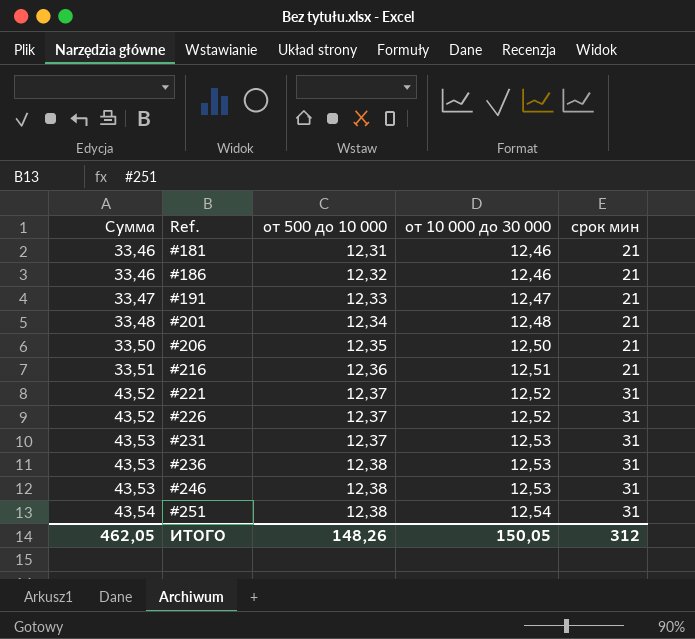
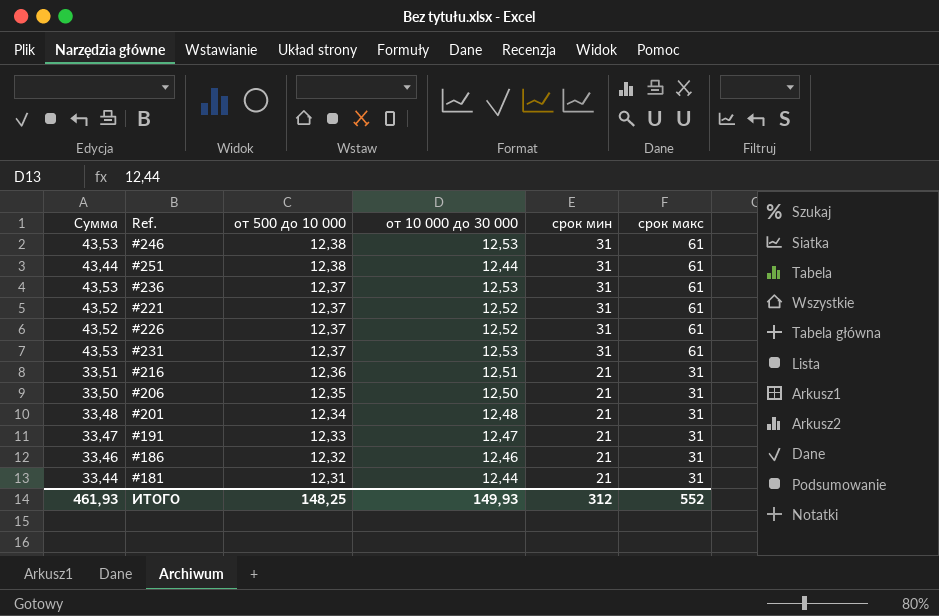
row order: Сумма ascending -> от 500 до 10 000 descending
column срок макс | position: none -> 6
#251 | Сумма: 43,54 -> 43,44
#251 | от 10 000 до 30 000: 12,54 -> 12,44
#236 | от 500 до 10 000: 12,38 -> 12,37
#181 | Сумма: 33,46 -> 33,44
#181 | от 10 000 до 30 000: 12,46 -> 12,44
ИТОГО | Сумма: 462,05 -> 461,93
ИТОГО | от 500 до 10 000: 148,26 -> 148,25
ИТОГО | от 10 000 до 30 000: 150,05 -> 149,93

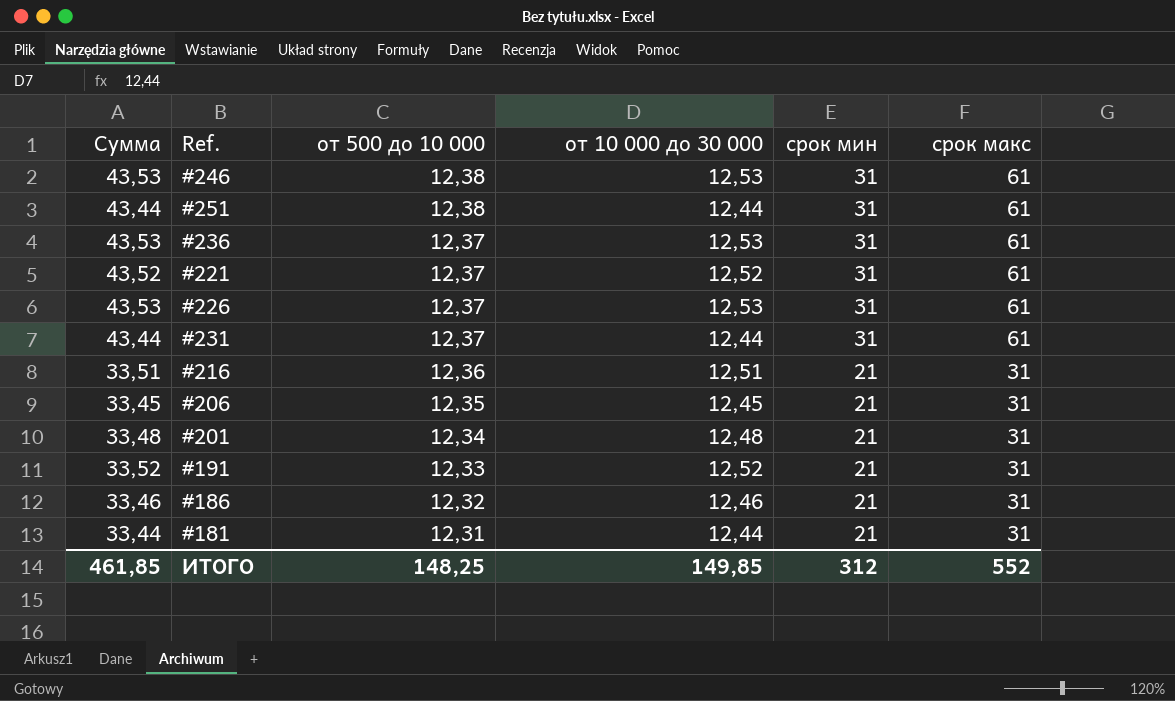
#226 | Сумма: 43,52 -> 43,53
#226 | от 10 000 до 30 000: 12,52 -> 12,53
#231 | Сумма: 43,53 -> 43,44
#231 | от 10 000 до 30 000: 12,53 -> 12,44
#206 | Сумма: 33,50 -> 33,45
#206 | от 10 000 до 30 000: 12,50 -> 12,45
#191 | Сумма: 33,47 -> 33,52
#191 | от 10 000 до 30 000: 12,47 -> 12,52
ИТОГО | Сумма: 461,93 -> 461,85
ИТОГО | от 10 000 до 30 000: 149,93 -> 149,85

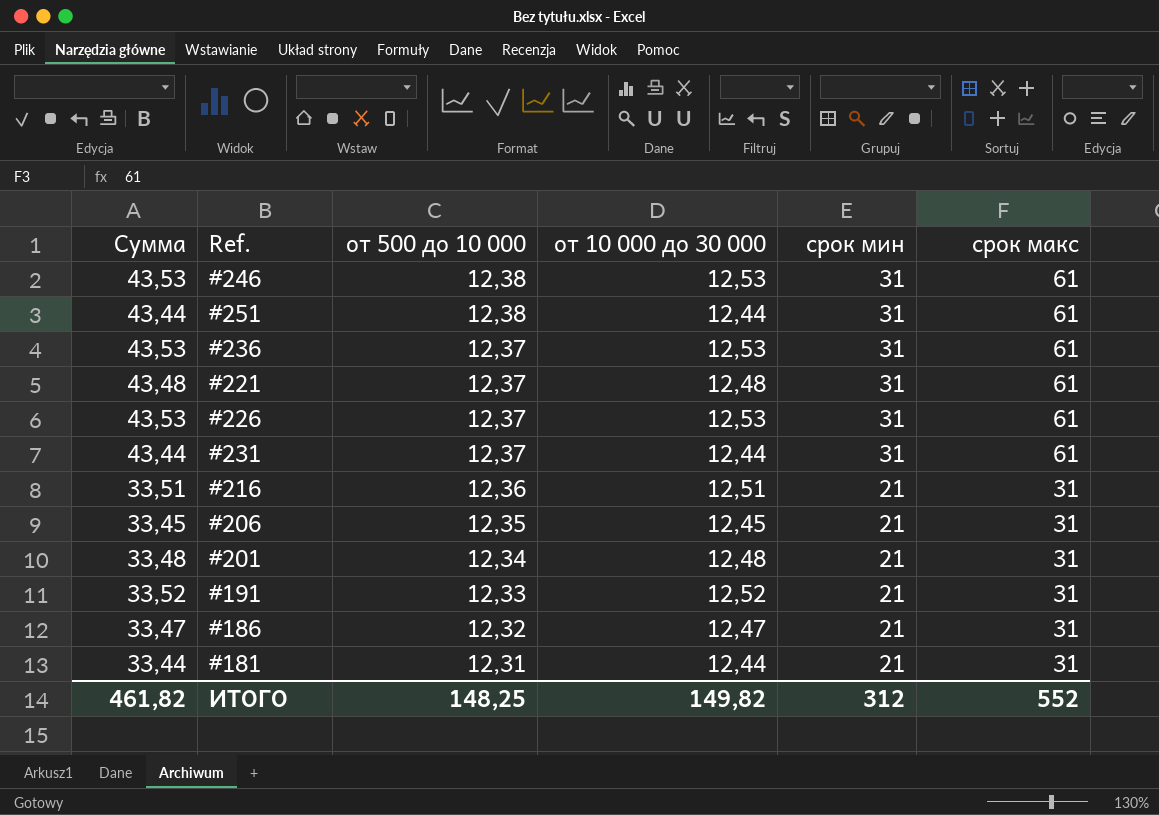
#221 | Сумма: 43,52 -> 43,48
#221 | от 10 000 до 30 000: 12,52 -> 12,48
#186 | Сумма: 33,46 -> 33,47
#186 | от 10 000 до 30 000: 12,46 -> 12,47
ИТОГО | Сумма: 461,85 -> 461,82
ИТОГО | от 10 000 до 30 000: 149,85 -> 149,82

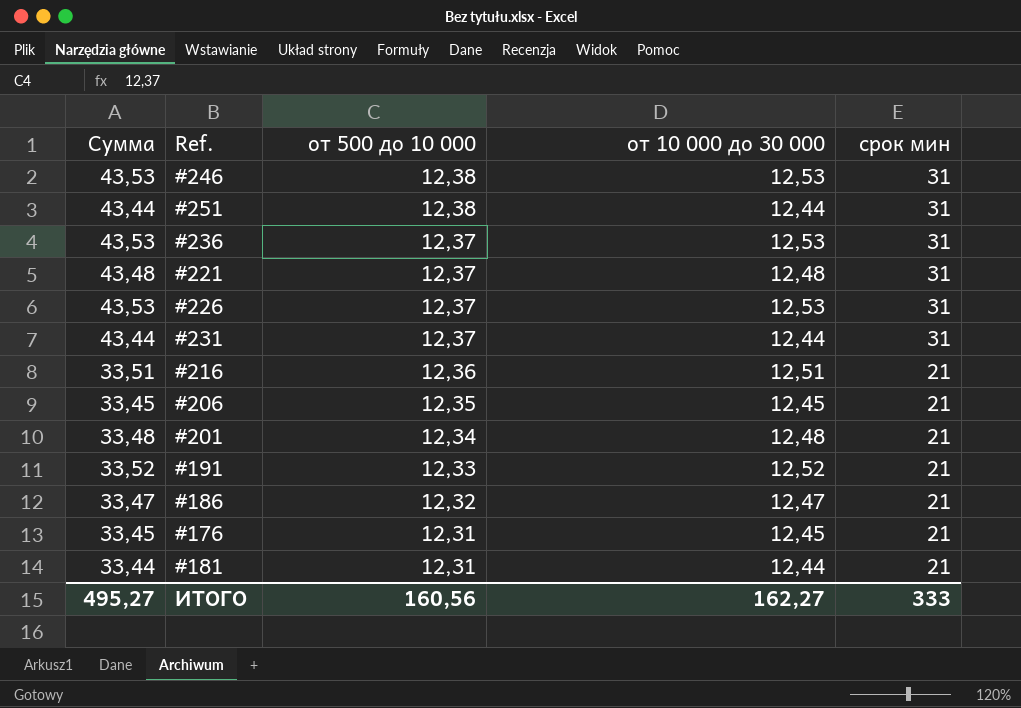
column срок макс | position: 6 -> none
row #176: none -> 33,45 | 12,31 | 12,45 | 21
ИТОГО | Сумма: 461,82 -> 495,27
ИТОГО | от 500 до 10 000: 148,25 -> 160,56
ИТОГО | от 10 000 до 30 000: 149,82 -> 162,27
ИТОГО | срок мин: 312 -> 333

